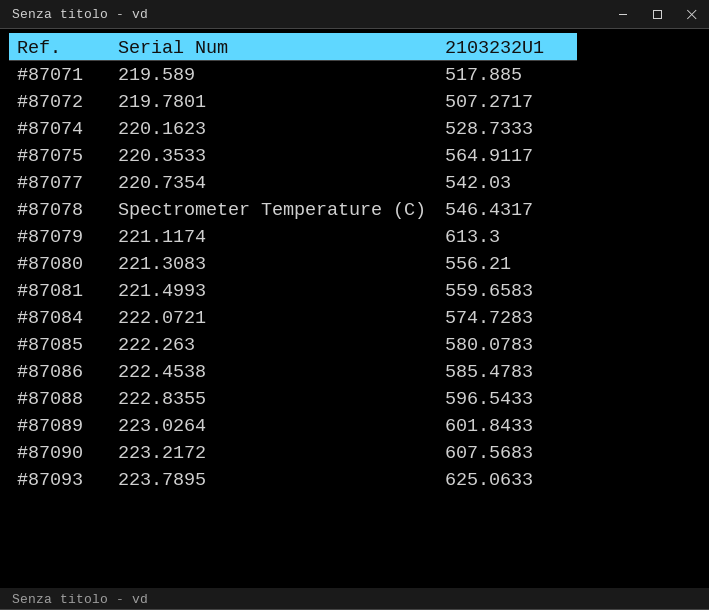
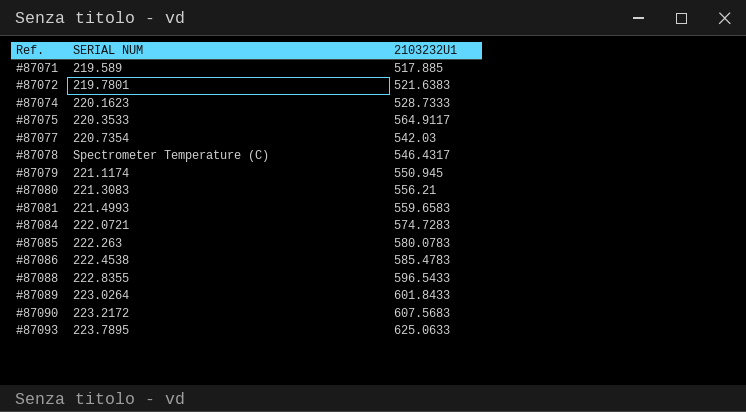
column name: Serial Num -> SERIAL NUM
#87072 | 2103232U1: 507.2717 -> 521.6383
#87079 | 2103232U1: 613.3 -> 550.945

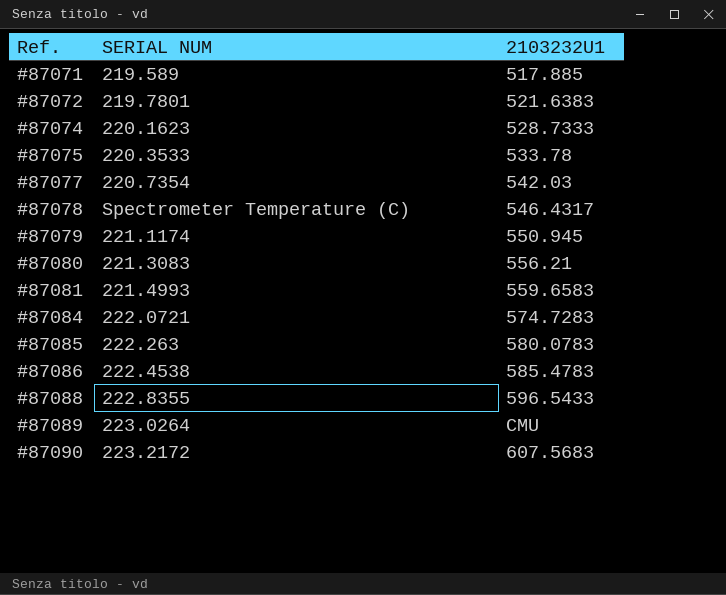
row #87093: 223.7895 | 625.0633 -> none
#87075 | 2103232U1: 564.9117 -> 533.78
#87089 | 2103232U1: 601.8433 -> CMU

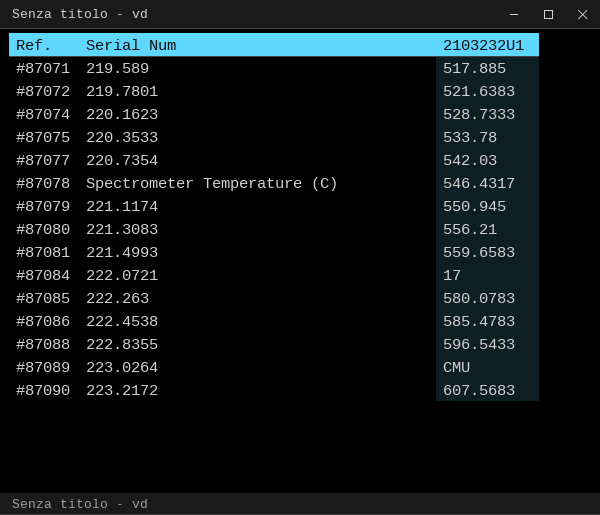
column name: SERIAL NUM -> Serial Num
#87084 | 2103232U1: 574.7283 -> 17

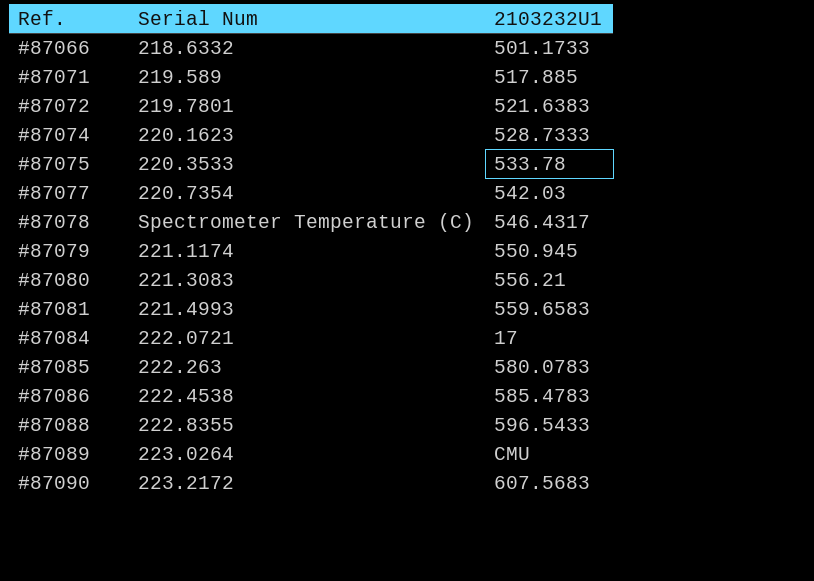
row #87066: none -> 218.6332 | 501.1733

